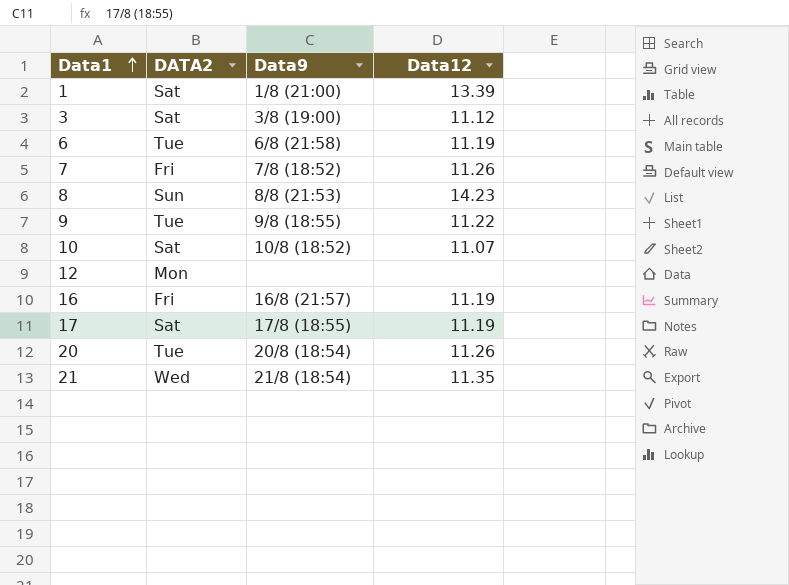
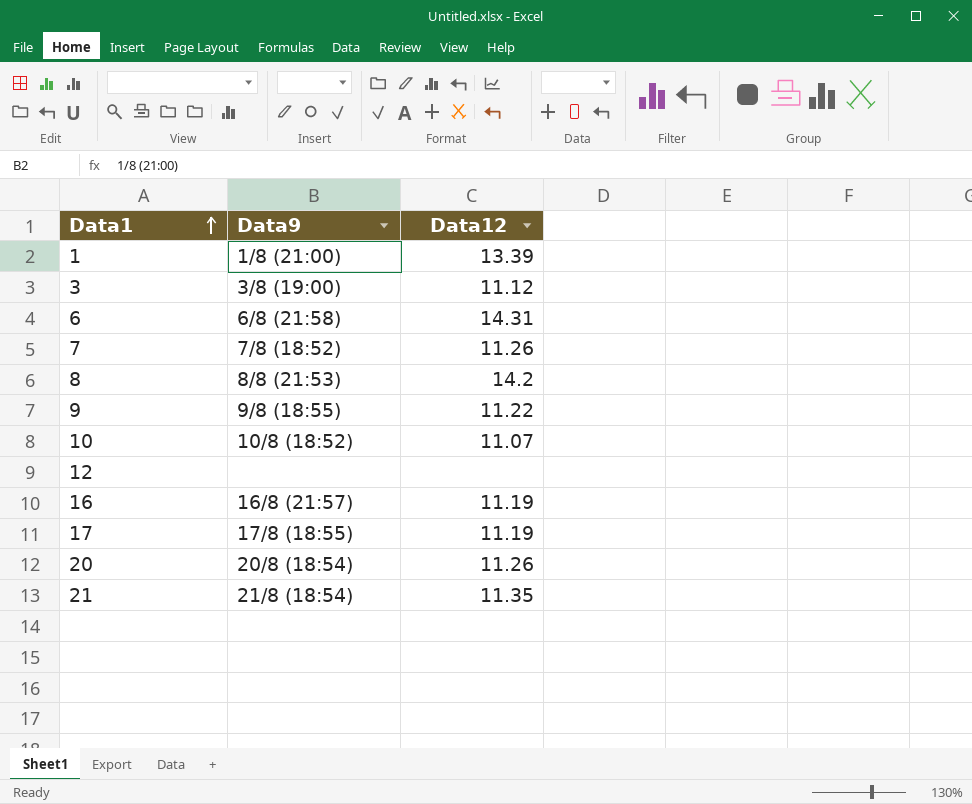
column DATA2 | position: 2 -> none
6 | Data12: 11.19 -> 14.31
8 | Data12: 14.23 -> 14.2

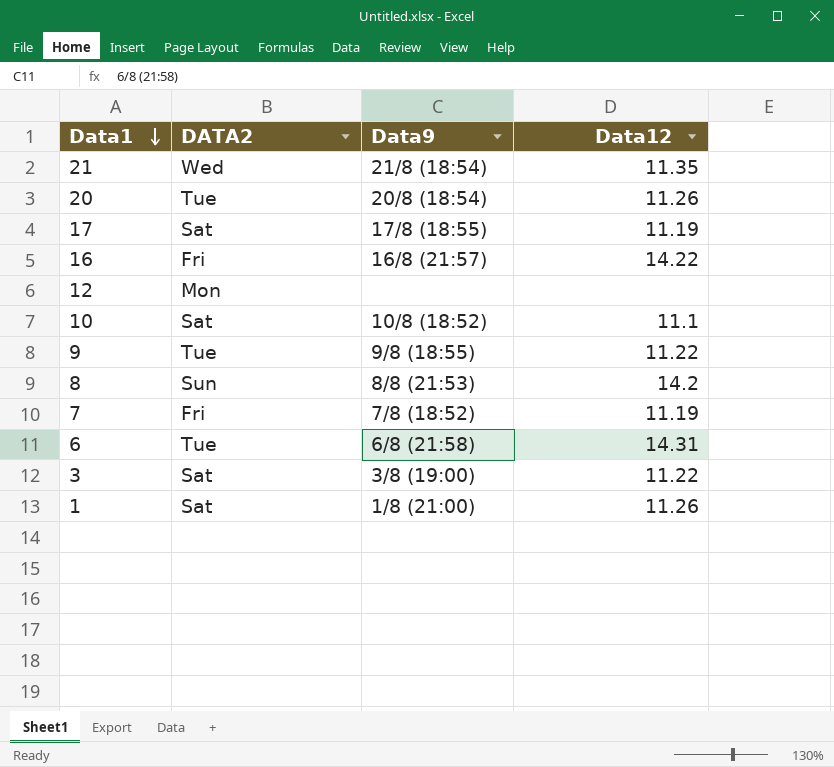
row order: Data1 ascending -> Data1 descending
column DATA2 | position: none -> 2
16 | Data12: 11.19 -> 14.22
10 | Data12: 11.07 -> 11.1
7 | Data12: 11.26 -> 11.19
3 | Data12: 11.12 -> 11.22
1 | Data12: 13.39 -> 11.26

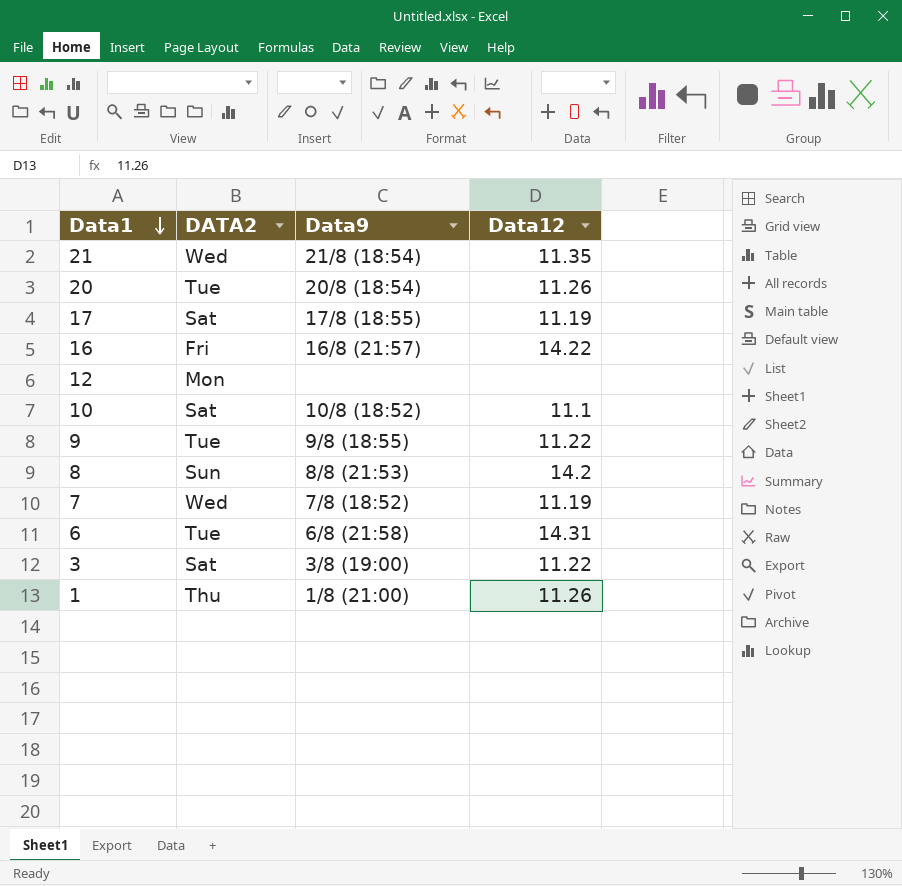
7 | DATA2: Fri -> Wed
1 | DATA2: Sat -> Thu

